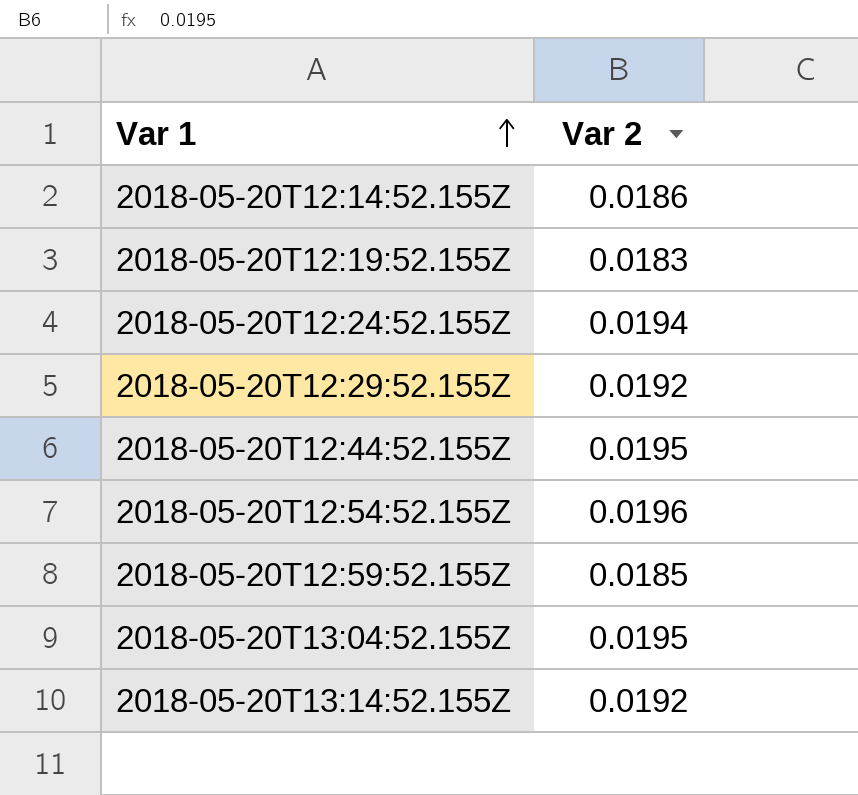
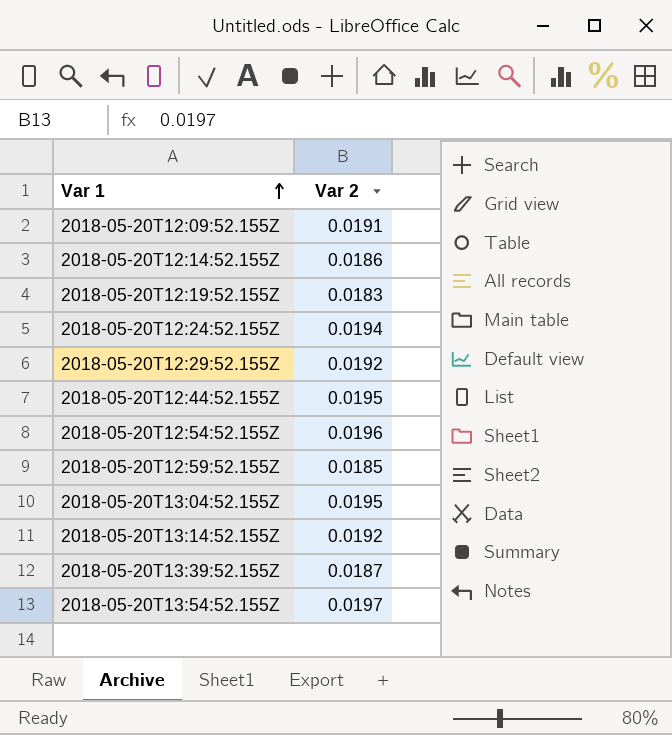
row 2018-05-20T12:09:52.155Z: none -> 0.0191
row 2018-05-20T13:39:52.155Z: none -> 0.0187
row 2018-05-20T13:54:52.155Z: none -> 0.0197

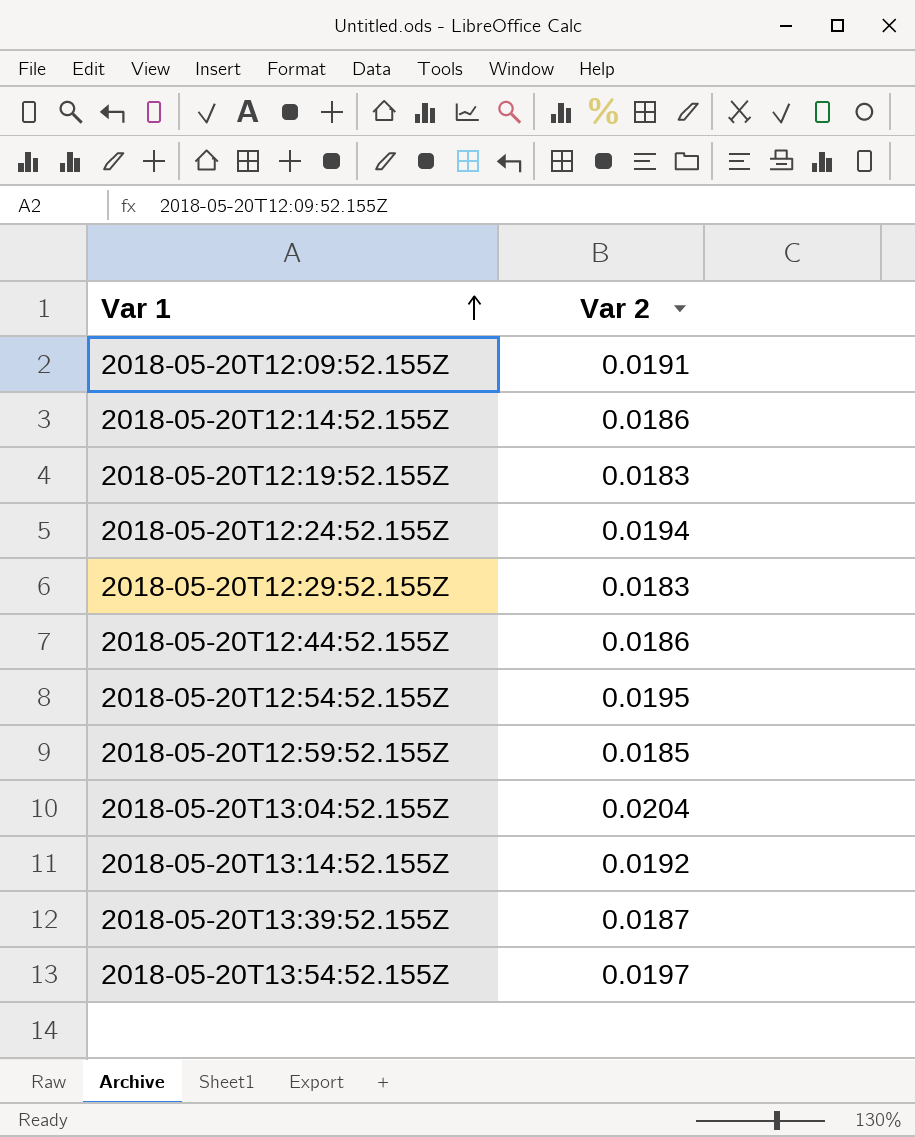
2018-05-20T12:29:52.155Z | Var 2: 0.0192 -> 0.0183
2018-05-20T12:44:52.155Z | Var 2: 0.0195 -> 0.0186
2018-05-20T12:54:52.155Z | Var 2: 0.0196 -> 0.0195
2018-05-20T13:04:52.155Z | Var 2: 0.0195 -> 0.0204

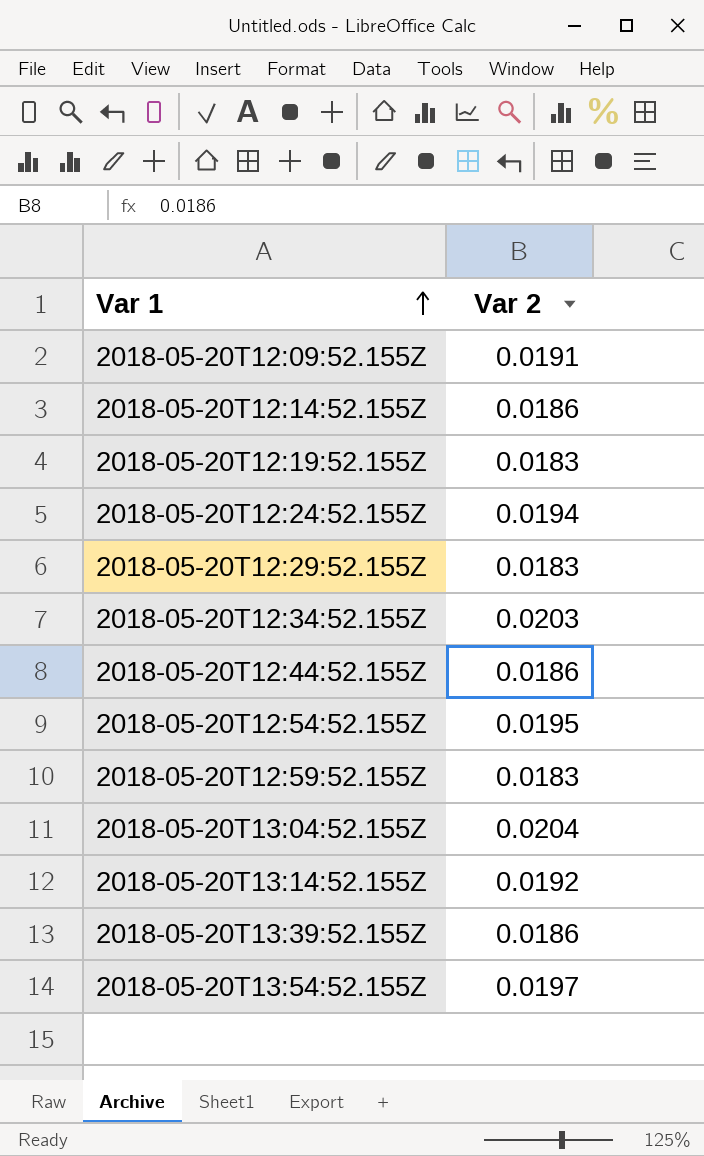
row 2018-05-20T12:34:52.155Z: none -> 0.0203
2018-05-20T12:59:52.155Z | Var 2: 0.0185 -> 0.0183
2018-05-20T13:39:52.155Z | Var 2: 0.0187 -> 0.0186

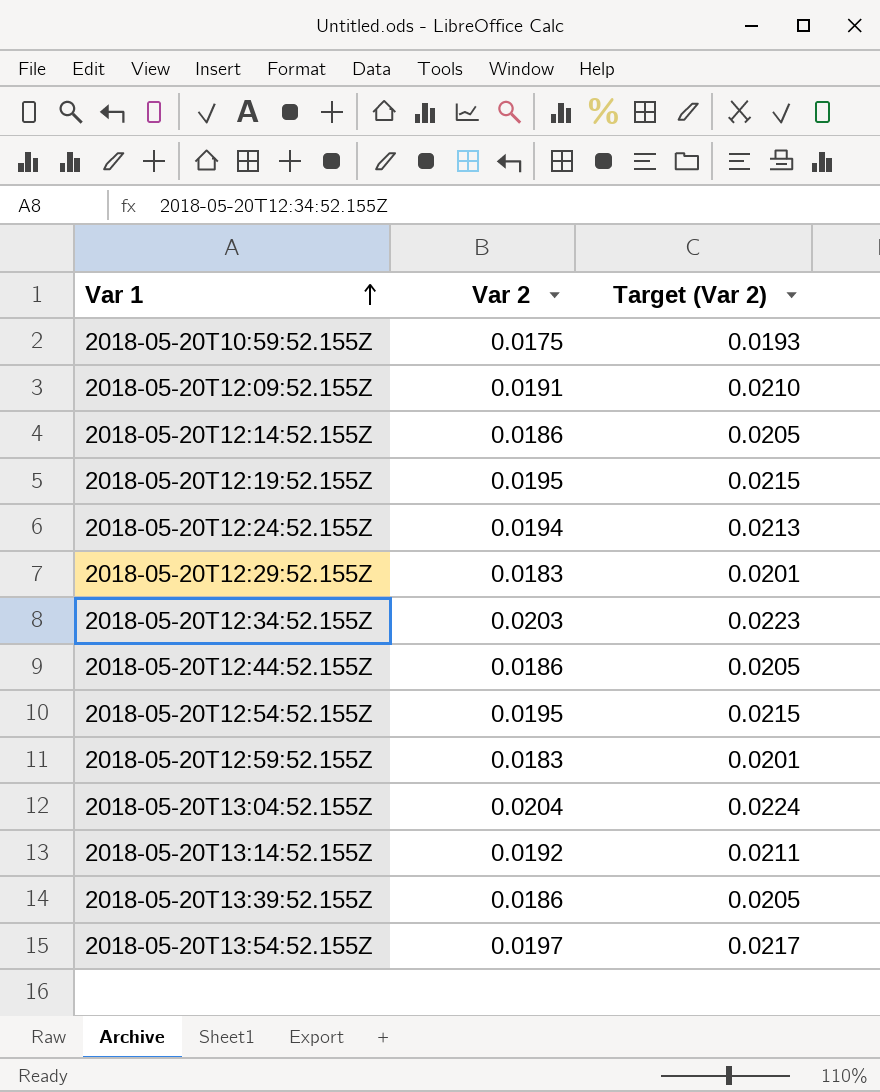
column Target (Var 2) | formula: none -> [Var 2] * 1.1
row 2018-05-20T10:59:52.155Z: none -> 0.0175 | 0.0193
2018-05-20T12:19:52.155Z | Var 2: 0.0183 -> 0.0195

